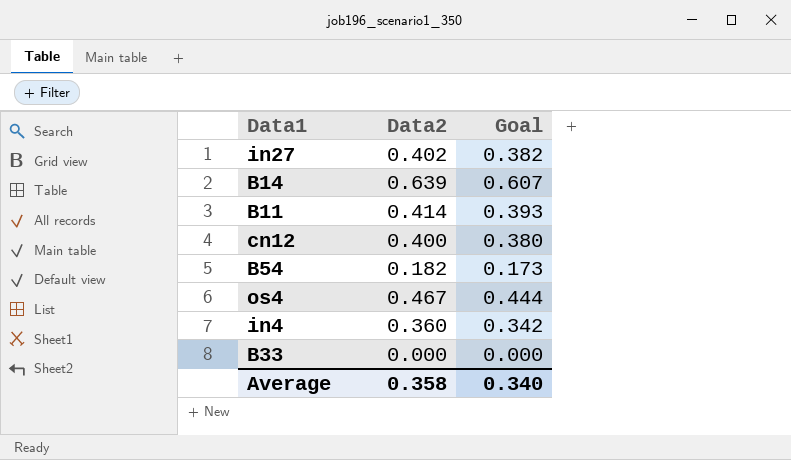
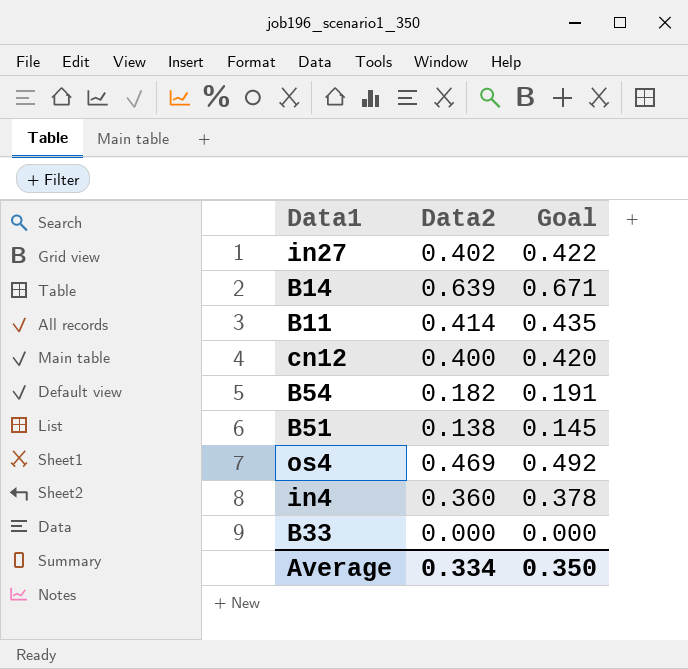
column Goal | formula: [Data2] * 0.95 -> [Data2] * 1.05
row B51: none -> 0.138 | 0.145
os4 | Data2: 0.467 -> 0.469
Average | Data2: 0.358 -> 0.334
Average | Goal: 0.340 -> 0.350

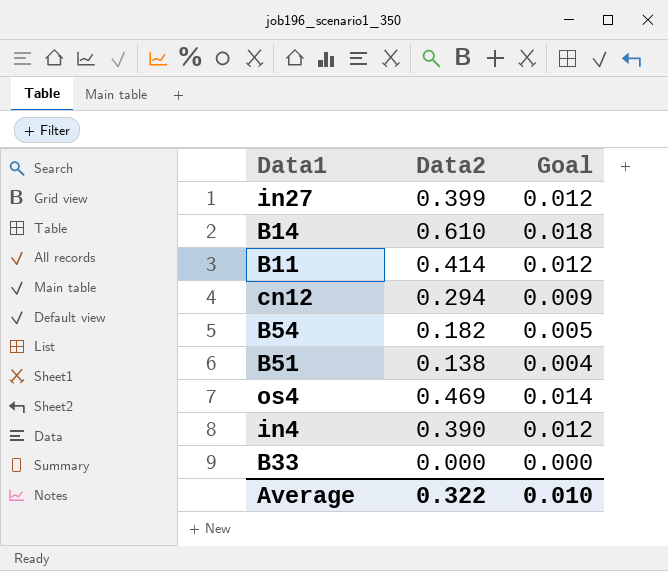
column Goal | formula: [Data2] * 1.05 -> [Data2] * 0.03
in27 | Data2: 0.402 -> 0.399
B14 | Data2: 0.639 -> 0.610
cn12 | Data2: 0.400 -> 0.294
in4 | Data2: 0.360 -> 0.390
Average | Data2: 0.334 -> 0.322
Average | Goal: 0.350 -> 0.010

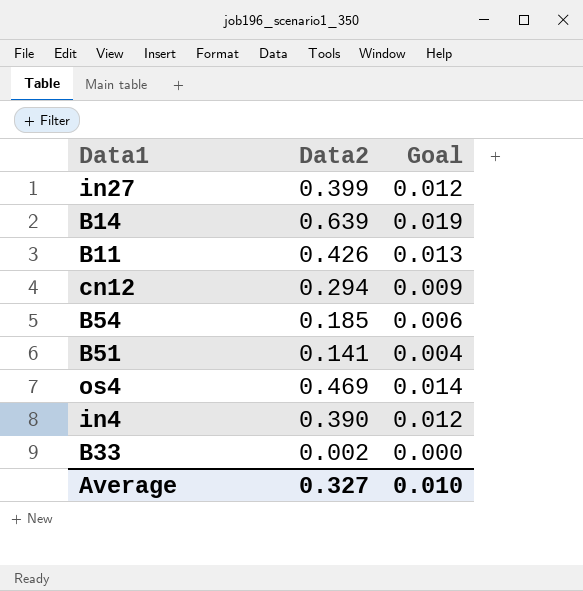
B14 | Data2: 0.610 -> 0.639
B14 | Goal: 0.018 -> 0.019
B11 | Data2: 0.414 -> 0.426
B11 | Goal: 0.012 -> 0.013
B54 | Data2: 0.182 -> 0.185
B54 | Goal: 0.005 -> 0.006
B51 | Data2: 0.138 -> 0.141
B33 | Data2: 0.000 -> 0.002
Average | Data2: 0.322 -> 0.327

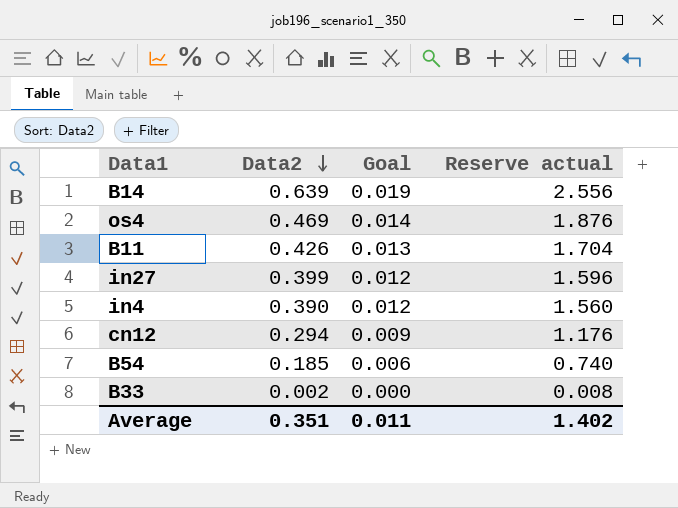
row order: none -> Data2 descending
column Reserve actual | formula: none -> [Data2] * 4
row B51: 0.141 | 0.004 -> none
Average | Data2: 0.327 -> 0.351
Average | Goal: 0.010 -> 0.011

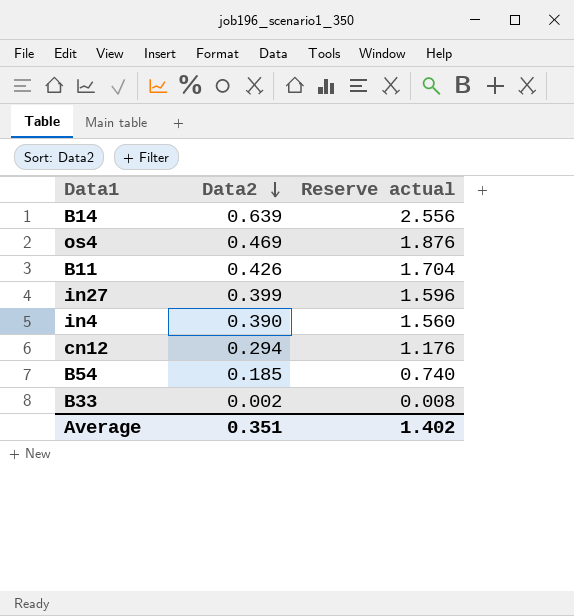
column Goal | formula: [Data2] * 0.03 -> none

